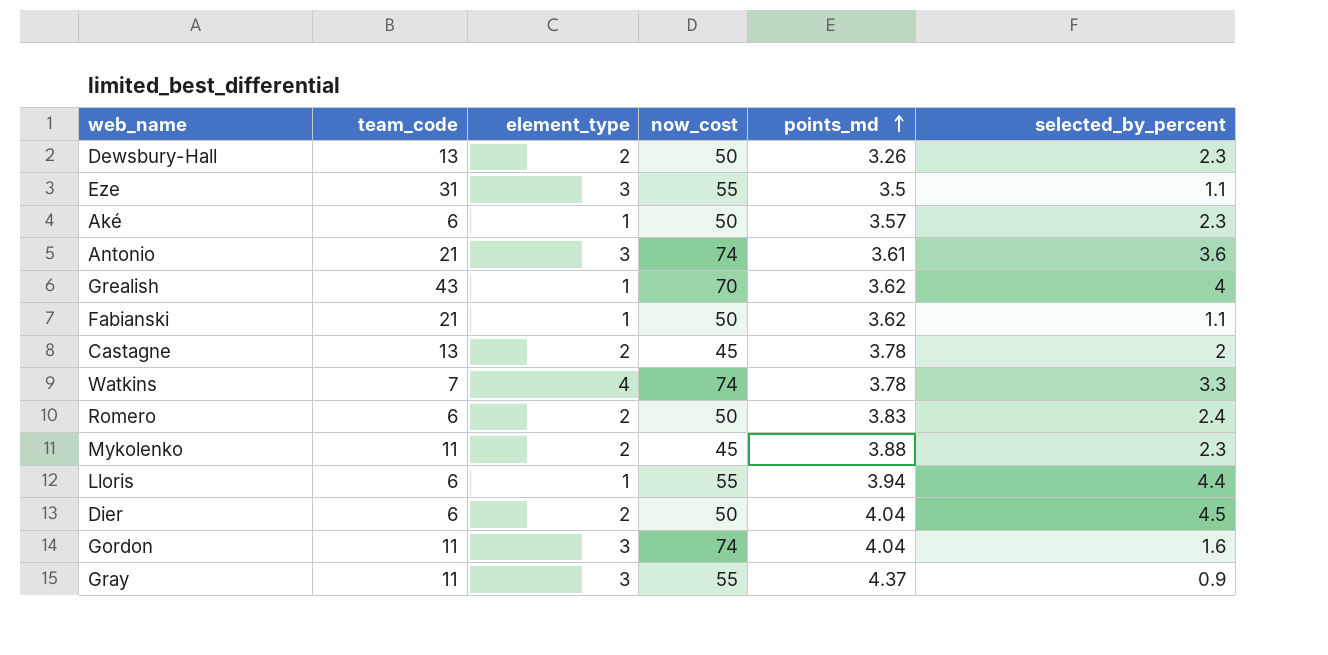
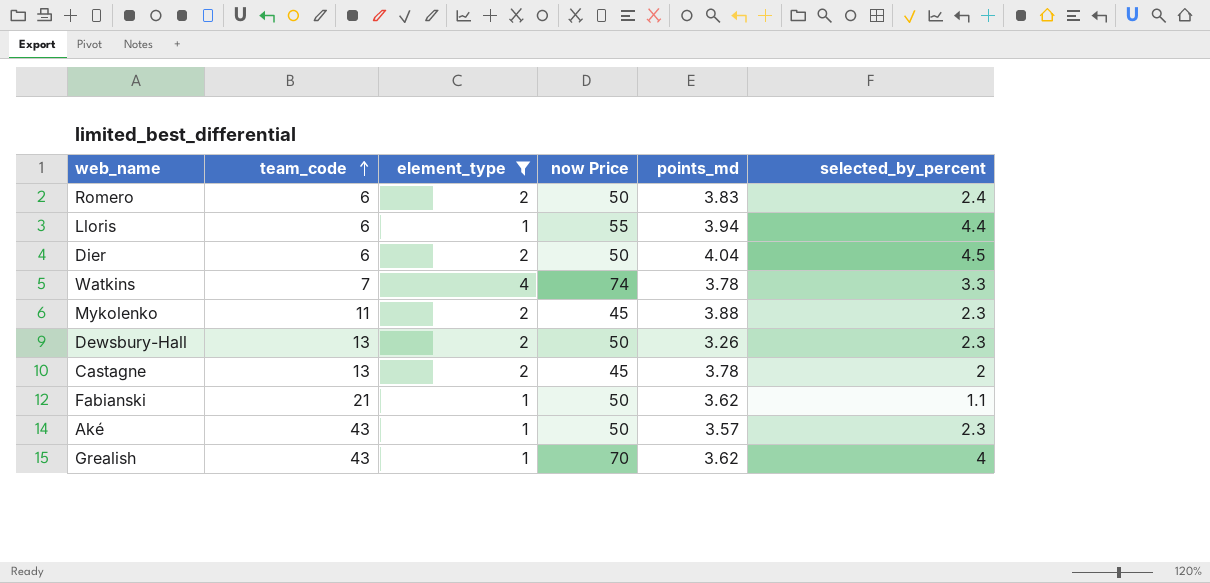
filter: none -> element_type != 3
row order: points_md ascending -> team_code ascending
column name: now_cost -> now Price
Aké | team_code: 6 -> 43

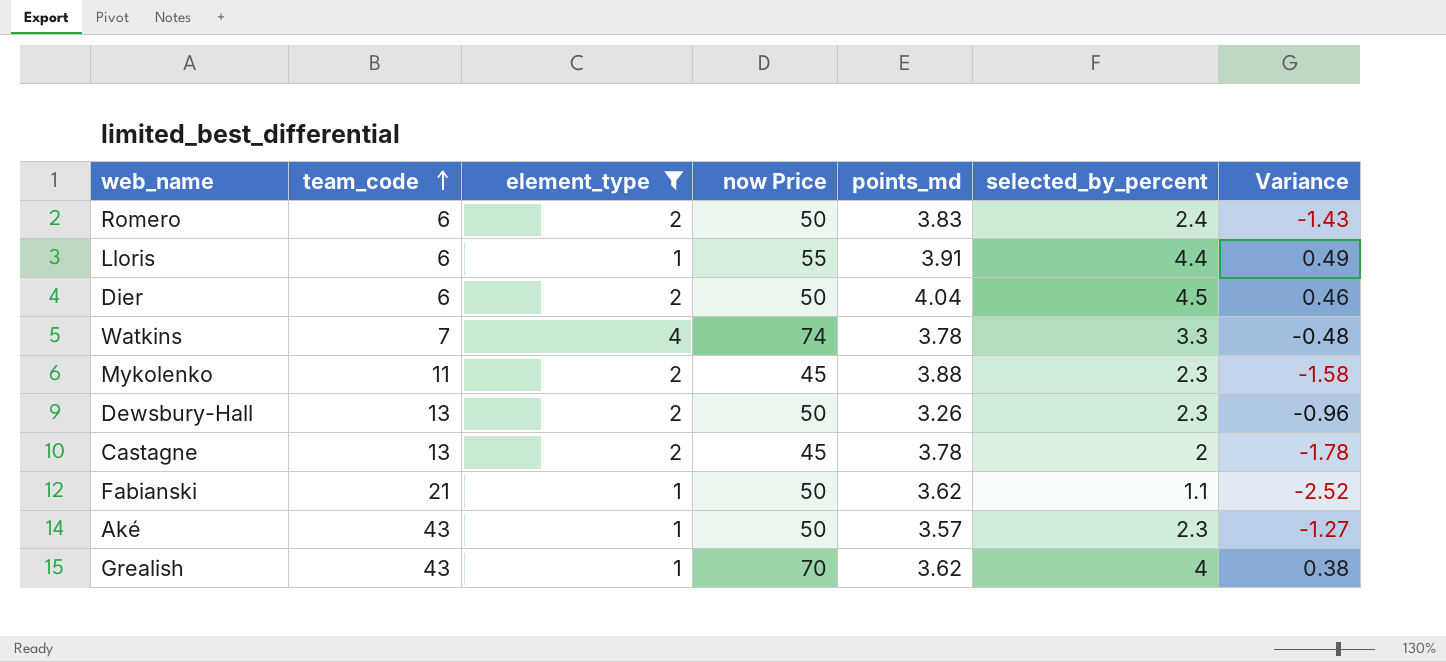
column Variance | formula: none -> [selected_by_percent] - [points_md]
Lloris | points_md: 3.94 -> 3.91

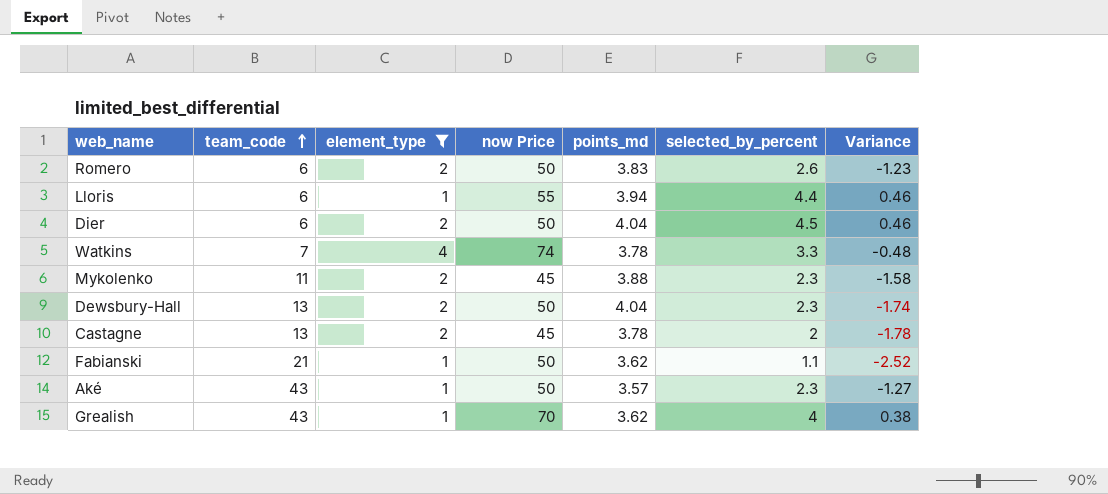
Romero | selected_by_percent: 2.4 -> 2.6
Romero | Variance: -1.43 -> -1.23
Lloris | points_md: 3.91 -> 3.94
Lloris | Variance: 0.49 -> 0.46
Dewsbury-Hall | points_md: 3.26 -> 4.04
Dewsbury-Hall | Variance: -0.96 -> -1.74

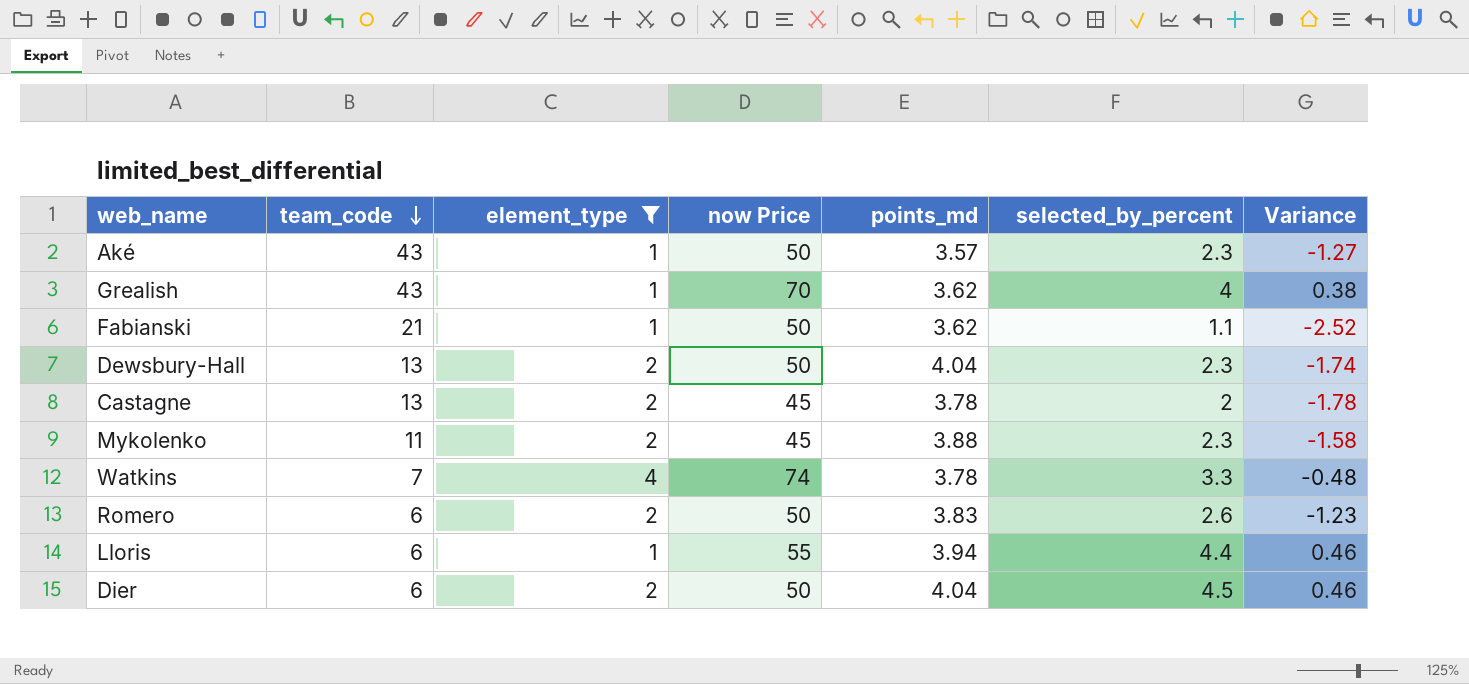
row order: team_code ascending -> team_code descending

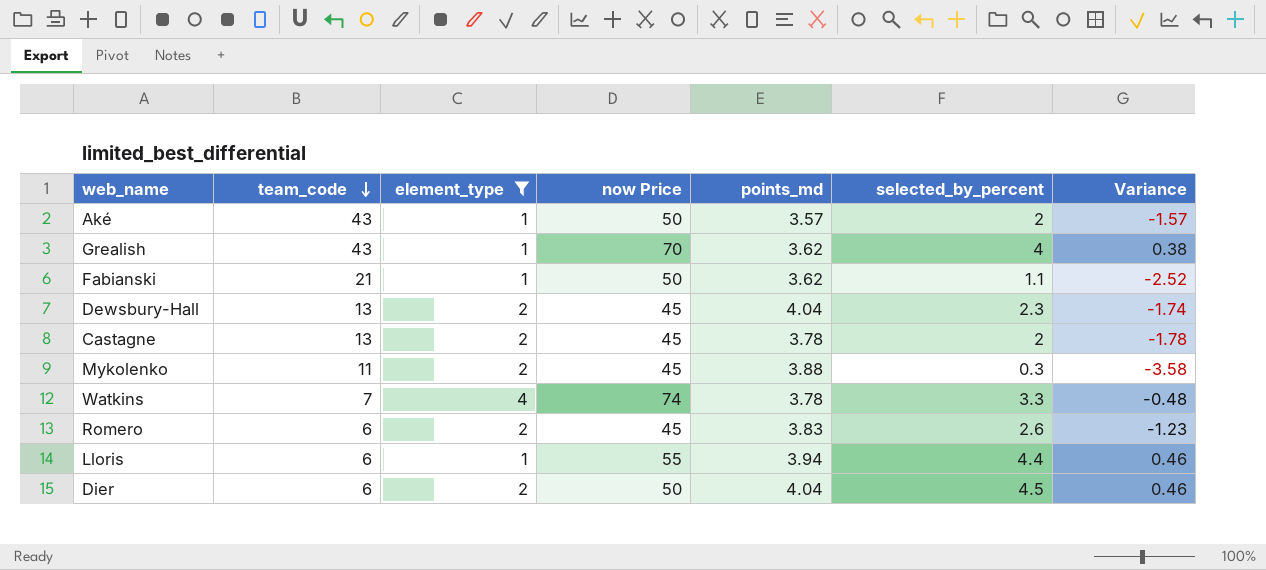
Aké | selected_by_percent: 2.3 -> 2
Aké | Variance: -1.27 -> -1.57
Dewsbury-Hall | now Price: 50 -> 45
Mykolenko | selected_by_percent: 2.3 -> 0.3
Mykolenko | Variance: -1.58 -> -3.58
Romero | now Price: 50 -> 45

